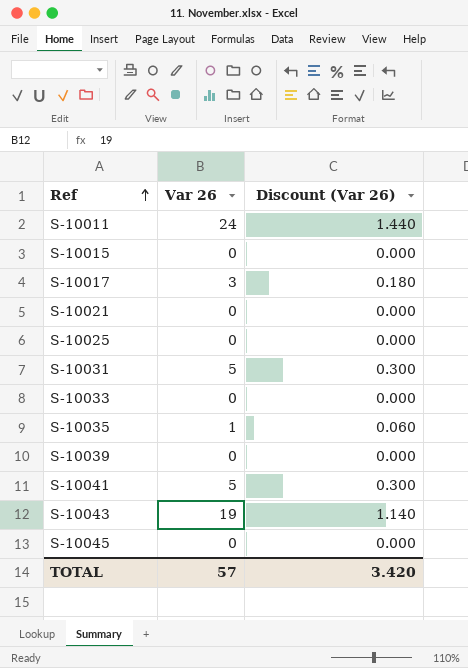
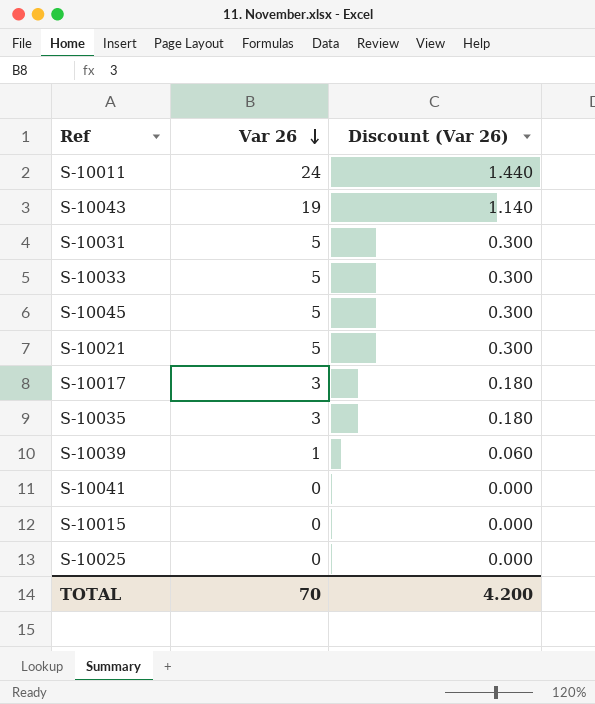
row order: Ref ascending -> Var 26 descending
S-10033 | Var 26: 0 -> 5
S-10033 | Discount (Var 26): 0.000 -> 0.300
S-10045 | Var 26: 0 -> 5
S-10045 | Discount (Var 26): 0.000 -> 0.300
S-10021 | Var 26: 0 -> 5
S-10021 | Discount (Var 26): 0.000 -> 0.300
S-10035 | Var 26: 1 -> 3
S-10035 | Discount (Var 26): 0.060 -> 0.180
S-10039 | Var 26: 0 -> 1
S-10039 | Discount (Var 26): 0.000 -> 0.060
S-10041 | Var 26: 5 -> 0
S-10041 | Discount (Var 26): 0.300 -> 0.000
TOTAL | Var 26: 57 -> 70
TOTAL | Discount (Var 26): 3.420 -> 4.200

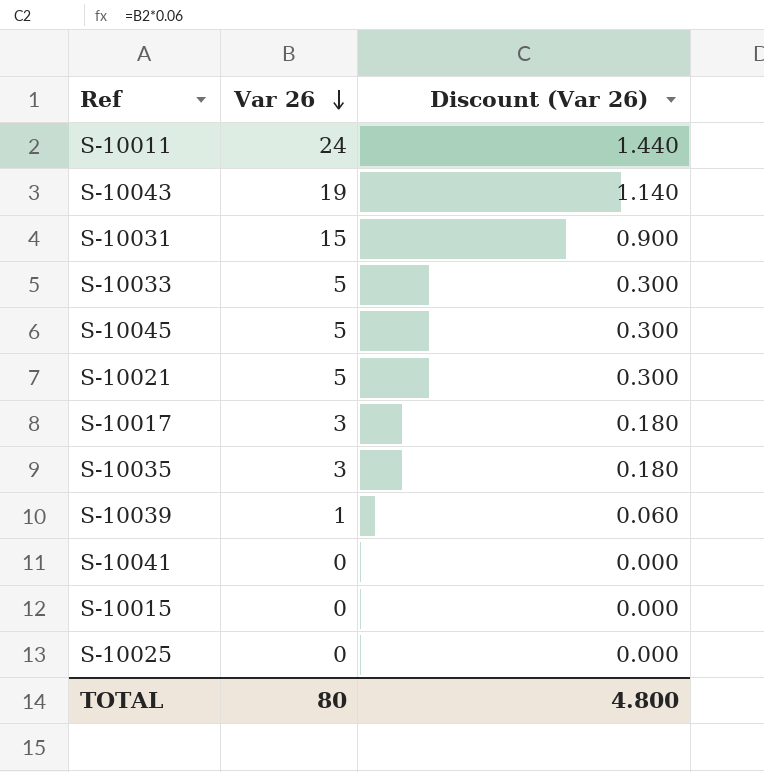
S-10031 | Var 26: 5 -> 15
S-10031 | Discount (Var 26): 0.300 -> 0.900
TOTAL | Var 26: 70 -> 80
TOTAL | Discount (Var 26): 4.200 -> 4.800

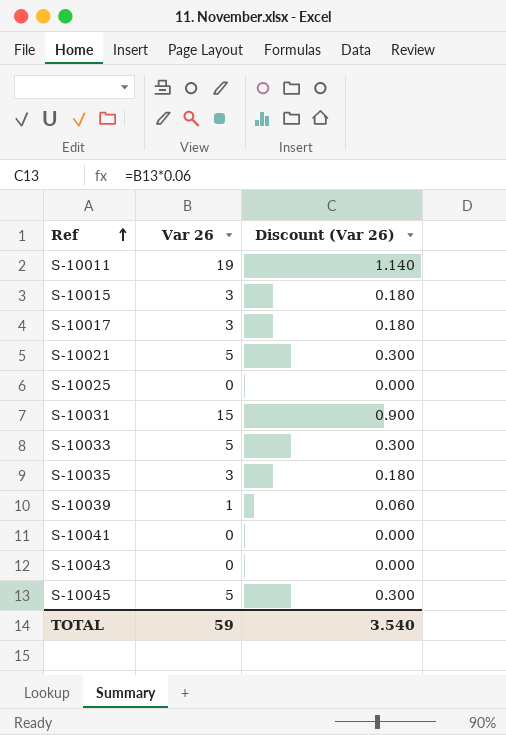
row order: Var 26 descending -> Ref ascending
S-10011 | Var 26: 24 -> 19
S-10011 | Discount (Var 26): 1.440 -> 1.140
S-10015 | Var 26: 0 -> 3
S-10015 | Discount (Var 26): 0.000 -> 0.180
S-10043 | Var 26: 19 -> 0
S-10043 | Discount (Var 26): 1.140 -> 0.000
TOTAL | Var 26: 80 -> 59
TOTAL | Discount (Var 26): 4.800 -> 3.540

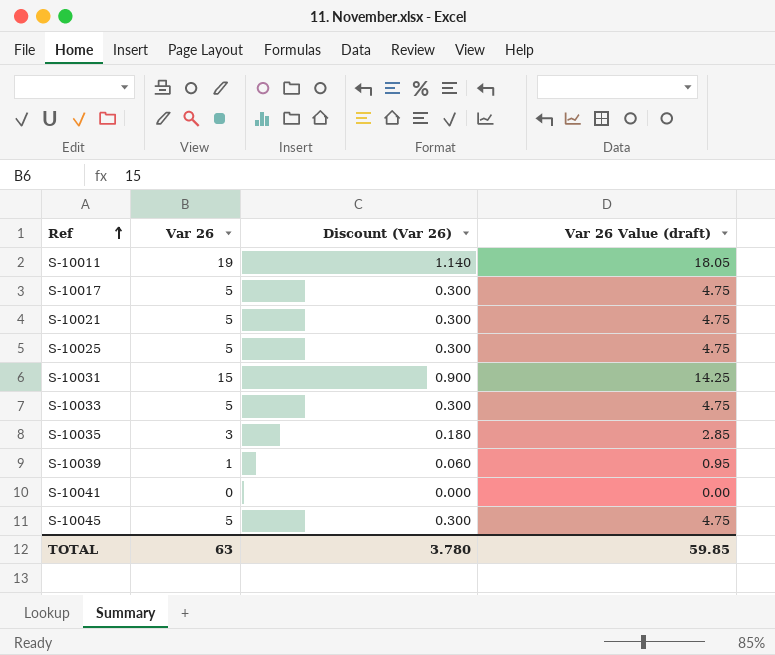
column Var 26 Value (draft) | formula: none -> [Var 26] * 0.95
row S-10015: 3 | 0.180 -> none
row S-10043: 0 | 0.000 -> none
S-10017 | Var 26: 3 -> 5
S-10017 | Discount (Var 26): 0.180 -> 0.300
S-10025 | Var 26: 0 -> 5
S-10025 | Discount (Var 26): 0.000 -> 0.300
TOTAL | Var 26: 59 -> 63
TOTAL | Discount (Var 26): 3.540 -> 3.780

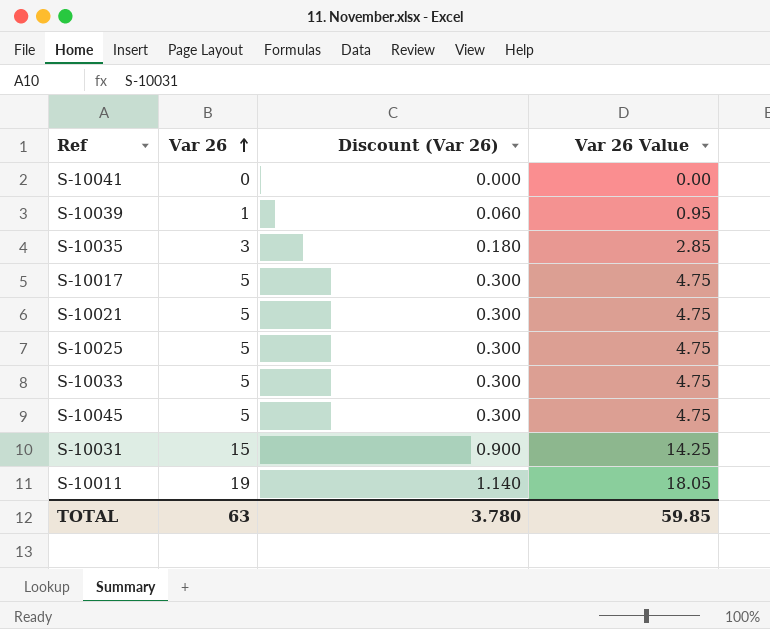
row order: Ref ascending -> Var 26 ascending
column name: Var 26 Value (draft) -> Var 26 Value

